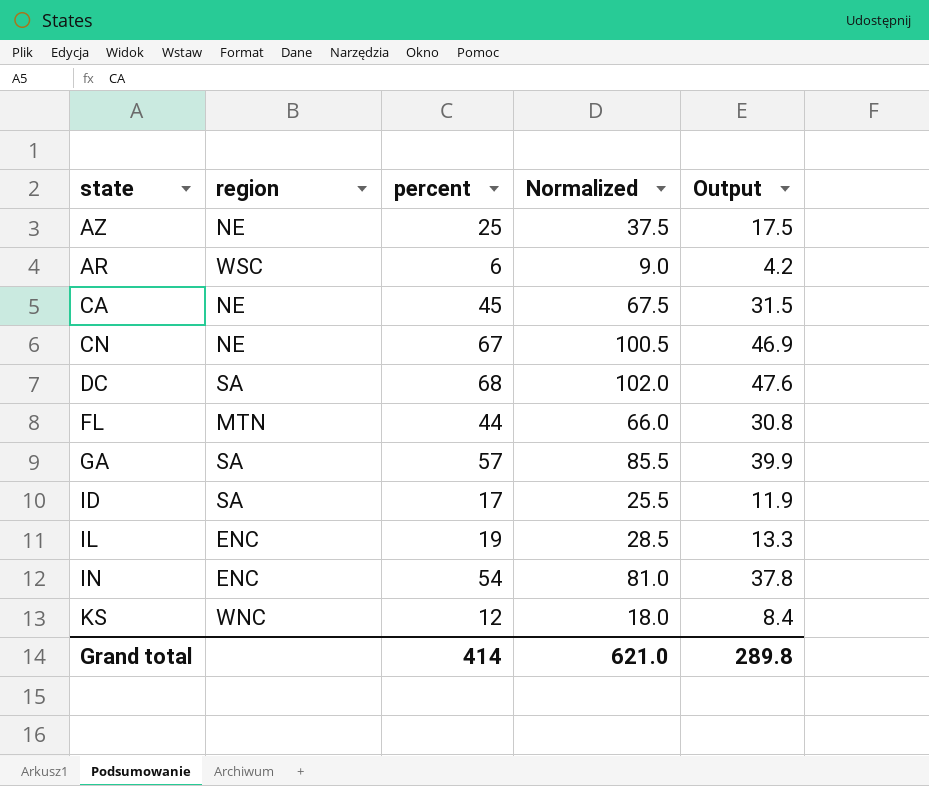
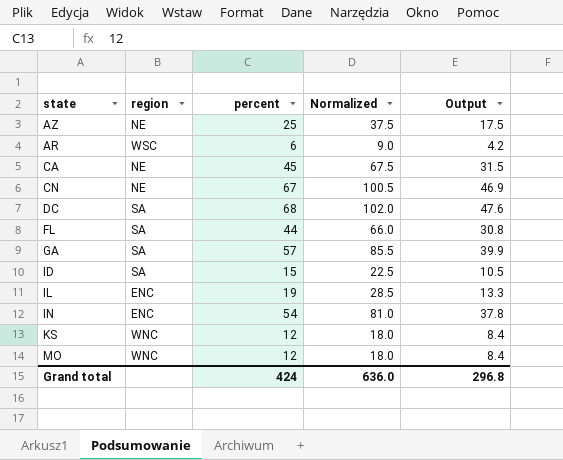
FL | region: MTN -> SA
ID | percent: 17 -> 15
ID | Normalized: 25.5 -> 22.5
ID | Output: 11.9 -> 10.5
row MO: none -> WNC | 12 | 18.0 | 8.4
Grand total | percent: 414 -> 424
Grand total | Normalized: 621.0 -> 636.0
Grand total | Output: 289.8 -> 296.8

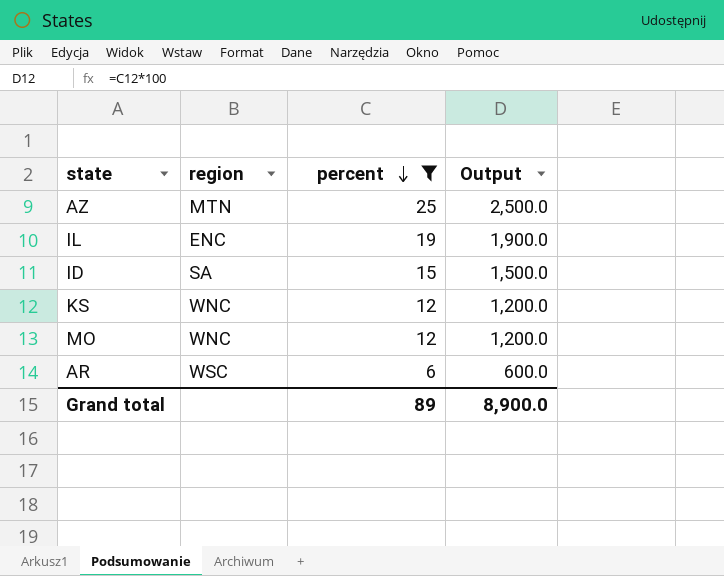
filter: none -> percent <= 25
row order: none -> percent descending
column Normalized | formula: [percent] * 1.5 -> none
column Output | formula: [percent] * 0.7 -> [percent] * 100
AZ | region: NE -> MTN
Grand total | percent: 424 -> 89
Grand total | Output: 296.8 -> 8,900.0

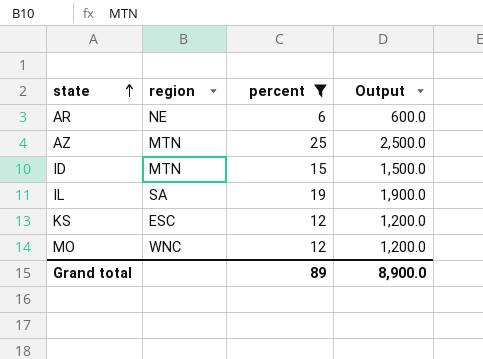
row order: percent descending -> state ascending
AR | region: WSC -> NE
ID | region: SA -> MTN
IL | region: ENC -> SA
KS | region: WNC -> ESC

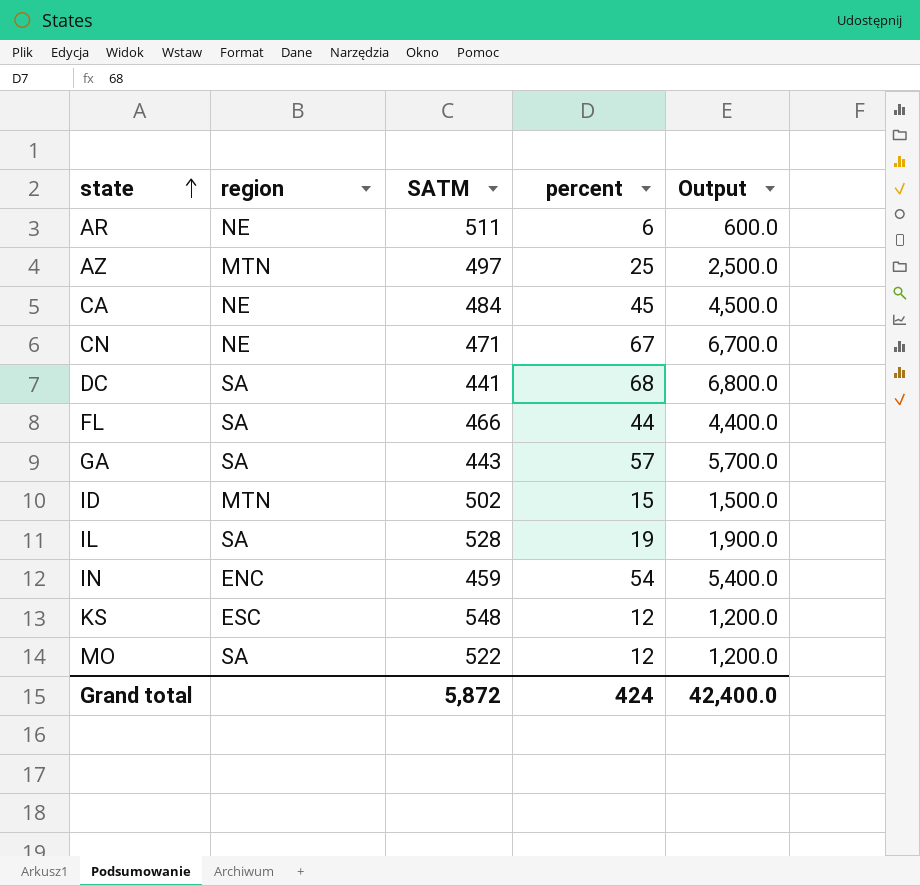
filter: percent <= 25 -> none
column SATM | position: none -> 3
MO | region: WNC -> SA
Grand total | percent: 89 -> 424
Grand total | Output: 8,900.0 -> 42,400.0

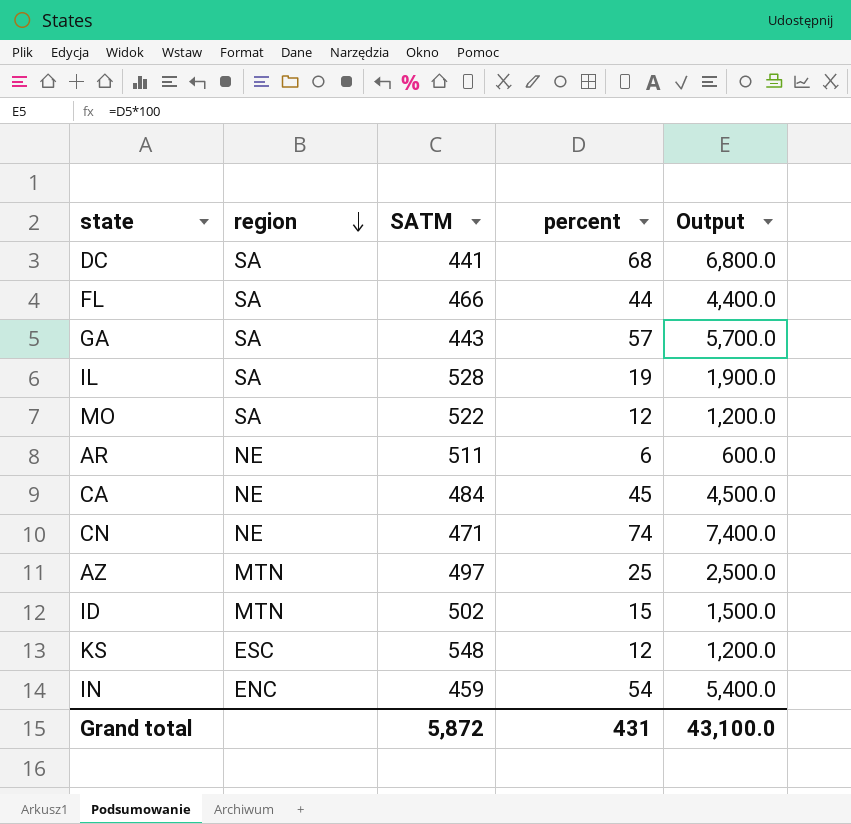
row order: state ascending -> region descending
CN | percent: 67 -> 74
CN | Output: 6,700.0 -> 7,400.0
Grand total | percent: 424 -> 431
Grand total | Output: 42,400.0 -> 43,100.0

